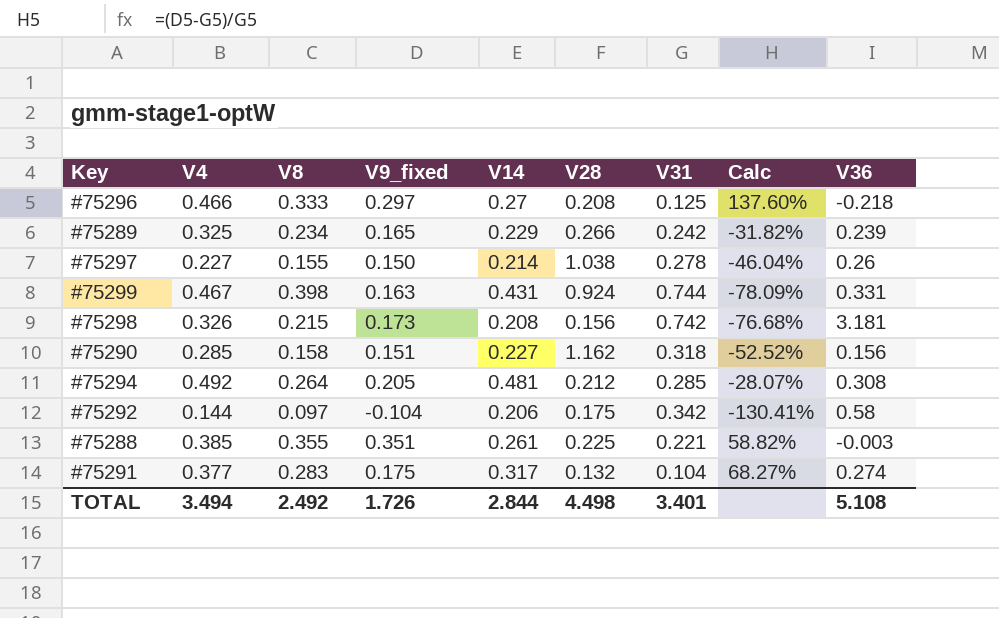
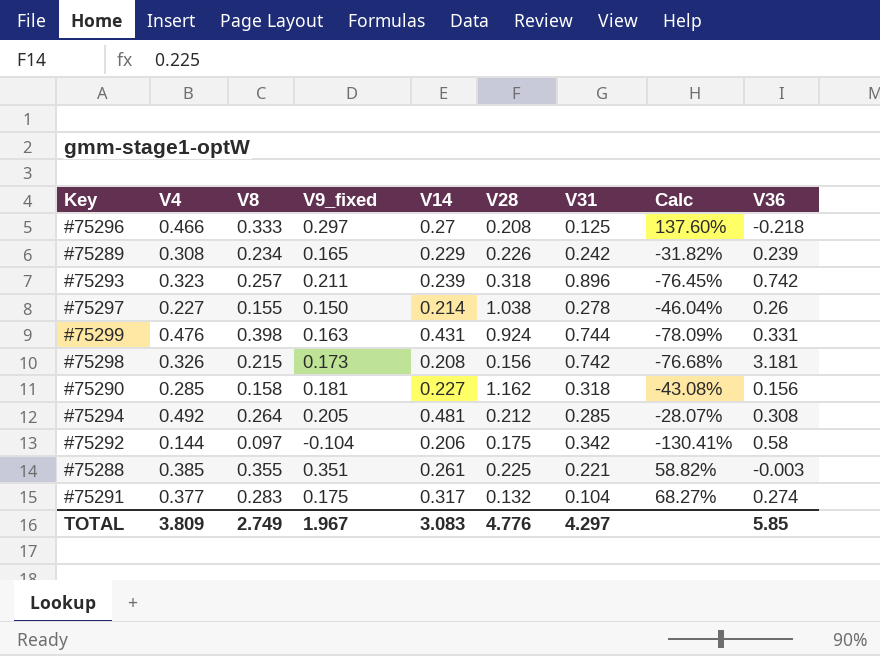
#75289 | V4: 0.325 -> 0.308
#75289 | V28: 0.266 -> 0.226
row #75293: none -> 0.323 | 0.257 | 0.211 | 0.239 | 0.318 | 0.896 | -76.45% | 0.742
#75299 | V4: 0.467 -> 0.476
#75290 | V9_fixed: 0.151 -> 0.181
#75290 | Calc: -52.52% -> -43.08%
TOTAL | V4: 3.494 -> 3.809
TOTAL | V8: 2.492 -> 2.749
TOTAL | V9_fixed: 1.726 -> 1.967
TOTAL | V14: 2.844 -> 3.083
TOTAL | V28: 4.498 -> 4.776
TOTAL | V31: 3.401 -> 4.297
TOTAL | V36: 5.108 -> 5.85

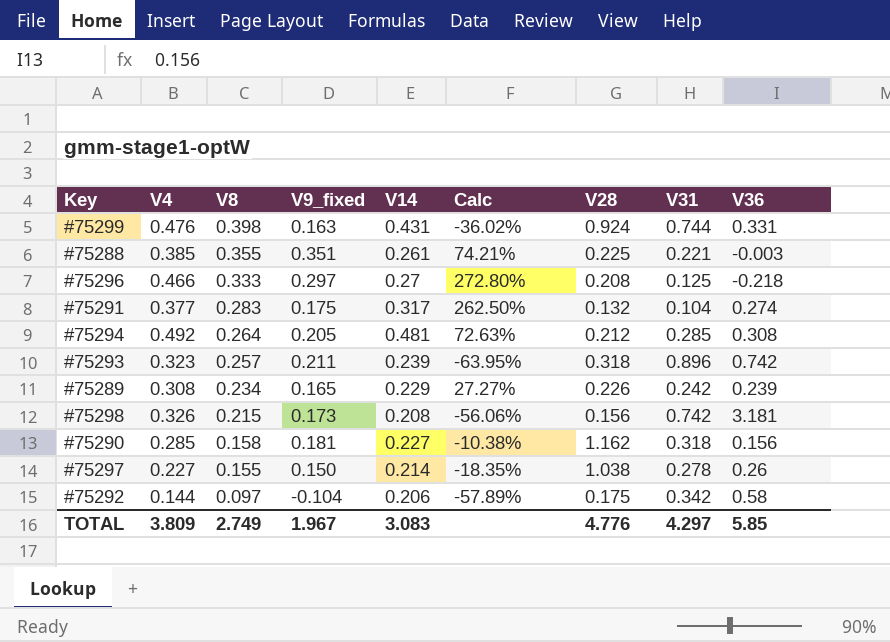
row order: none -> V8 descending
column Calc | formula: ([V9_fixed] - [V31]) / [V31] -> ([V4] - [V31]) / [V31]
column Calc | position: 8 -> 6

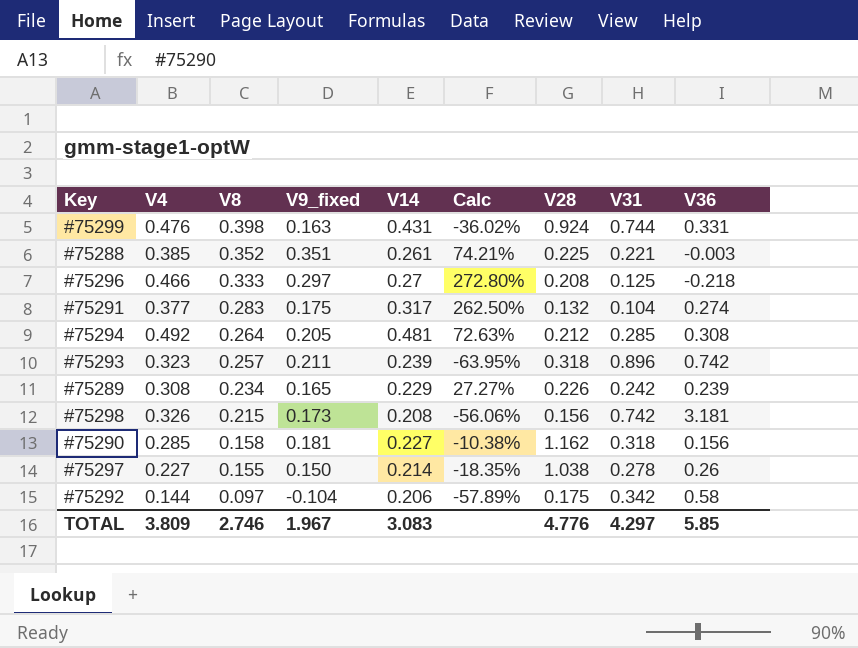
#75288 | V8: 0.355 -> 0.352
TOTAL | V8: 2.749 -> 2.746

